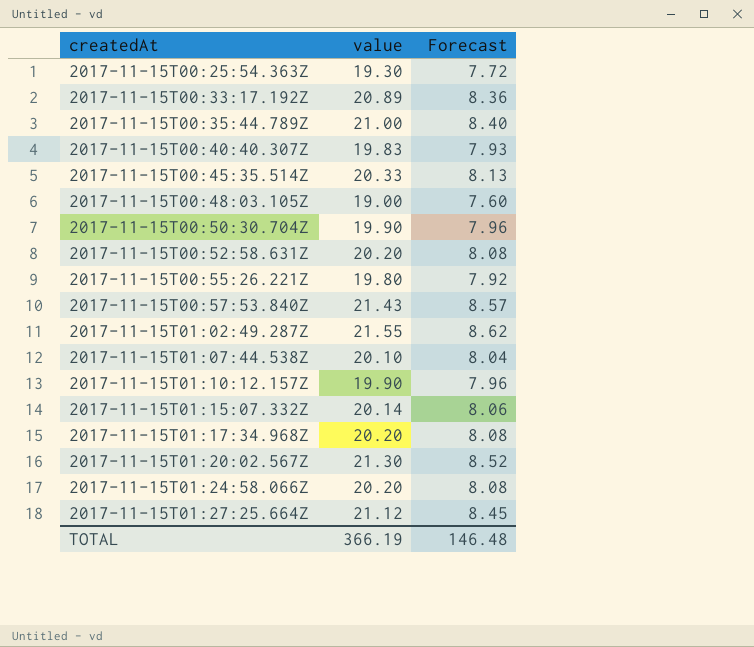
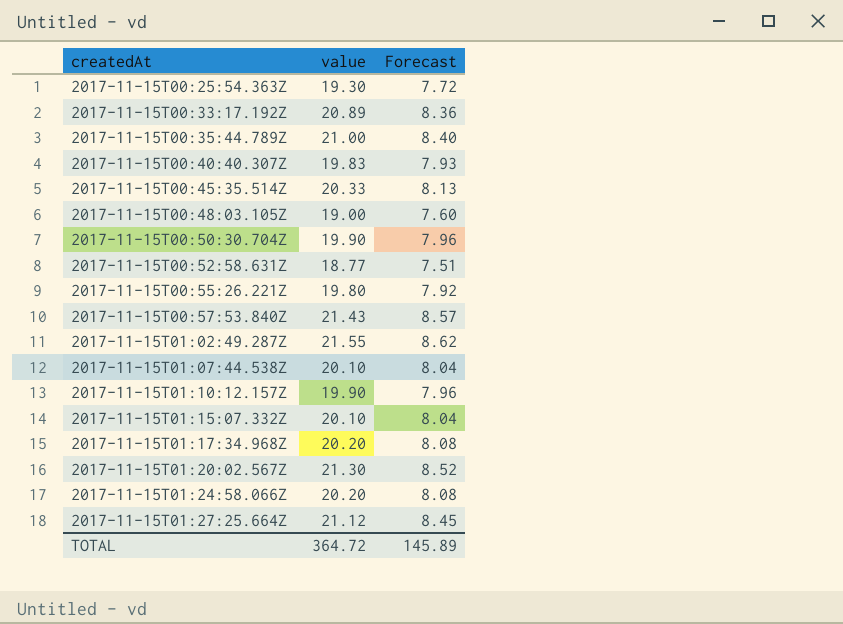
2017-11-15T00:52:58.631Z | value: 20.20 -> 18.77
2017-11-15T00:52:58.631Z | Forecast: 8.08 -> 7.51
2017-11-15T01:15:07.332Z | value: 20.14 -> 20.10
2017-11-15T01:15:07.332Z | Forecast: 8.06 -> 8.04
TOTAL | value: 366.19 -> 364.72
TOTAL | Forecast: 146.48 -> 145.89

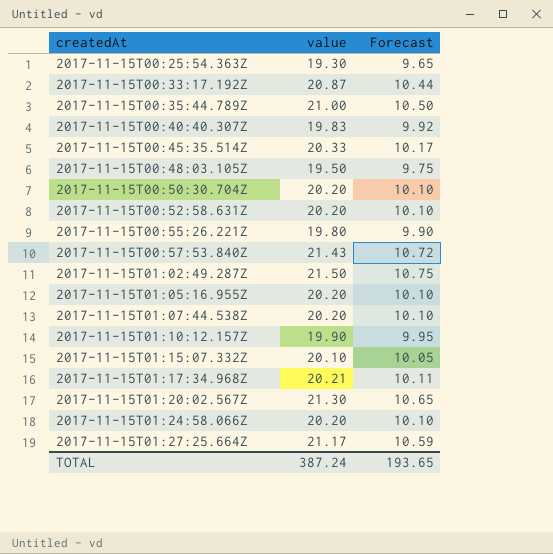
column Forecast | formula: [value] * 0.4 -> [value] * 0.5
2017-11-15T00:33:17.192Z | value: 20.89 -> 20.87
2017-11-15T00:48:03.105Z | value: 19.00 -> 19.50
2017-11-15T00:50:30.704Z | value: 19.90 -> 20.20
2017-11-15T00:52:58.631Z | value: 18.77 -> 20.20
2017-11-15T01:02:49.287Z | value: 21.55 -> 21.50
row 2017-11-15T01:05:16.955Z: none -> 20.20 | 10.10
2017-11-15T01:07:44.538Z | value: 20.10 -> 20.20
2017-11-15T01:17:34.968Z | value: 20.20 -> 20.21
2017-11-15T01:27:25.664Z | value: 21.12 -> 21.17
TOTAL | value: 364.72 -> 387.24
TOTAL | Forecast: 145.89 -> 193.65

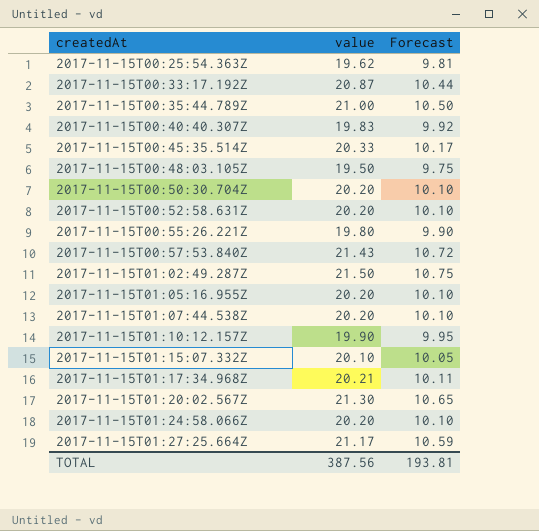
2017-11-15T00:25:54.363Z | value: 19.30 -> 19.62
2017-11-15T00:25:54.363Z | Forecast: 9.65 -> 9.81
TOTAL | value: 387.24 -> 387.56
TOTAL | Forecast: 193.65 -> 193.81

